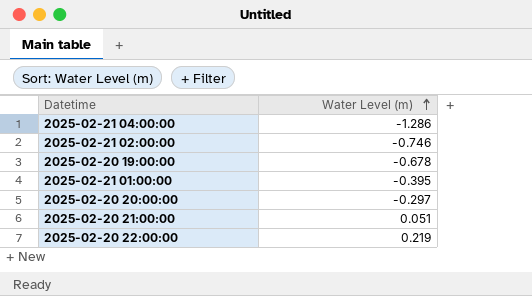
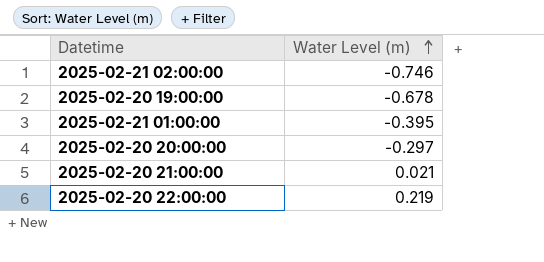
row 2025-02-21 04:00:00: -1.286 -> none
2025-02-20 21:00:00 | Water Level (m): 0.051 -> 0.021

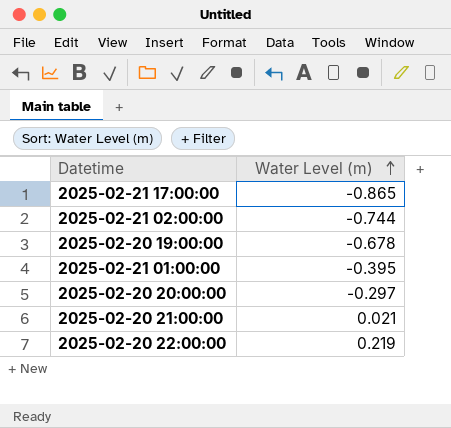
row 2025-02-21 17:00:00: none -> -0.865
2025-02-21 02:00:00 | Water Level (m): -0.746 -> -0.744

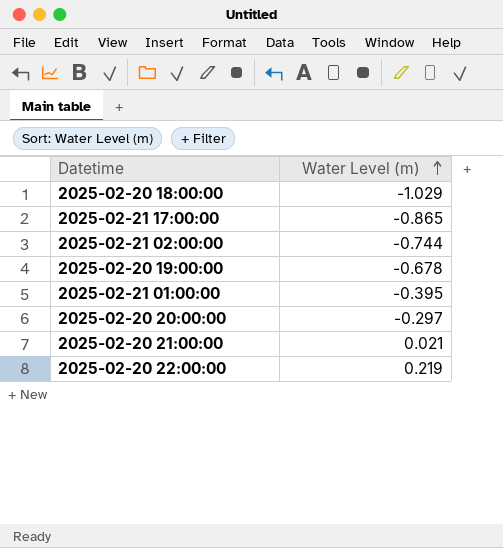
row 2025-02-20 18:00:00: none -> -1.029

